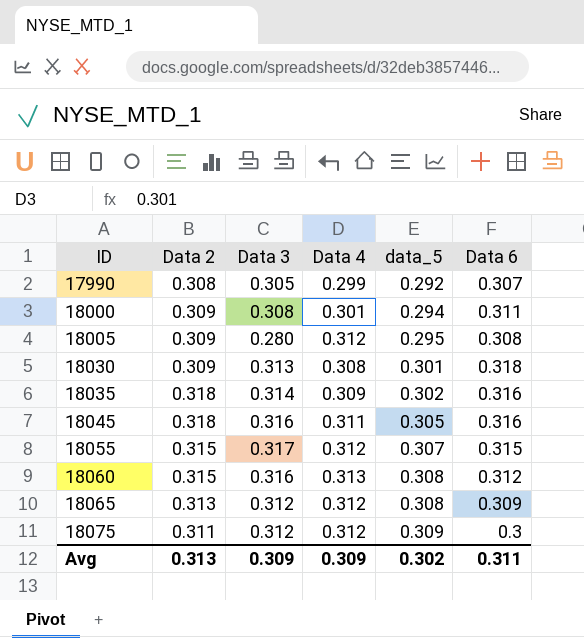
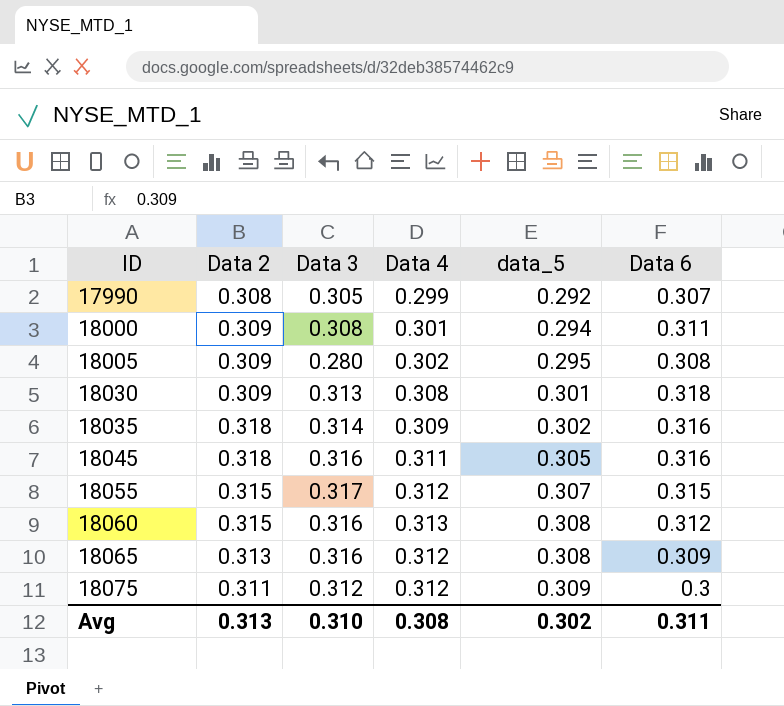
18005 | Data 4: 0.312 -> 0.302
18065 | Data 3: 0.312 -> 0.316
Avg | Data 3: 0.309 -> 0.310
Avg | Data 4: 0.309 -> 0.308

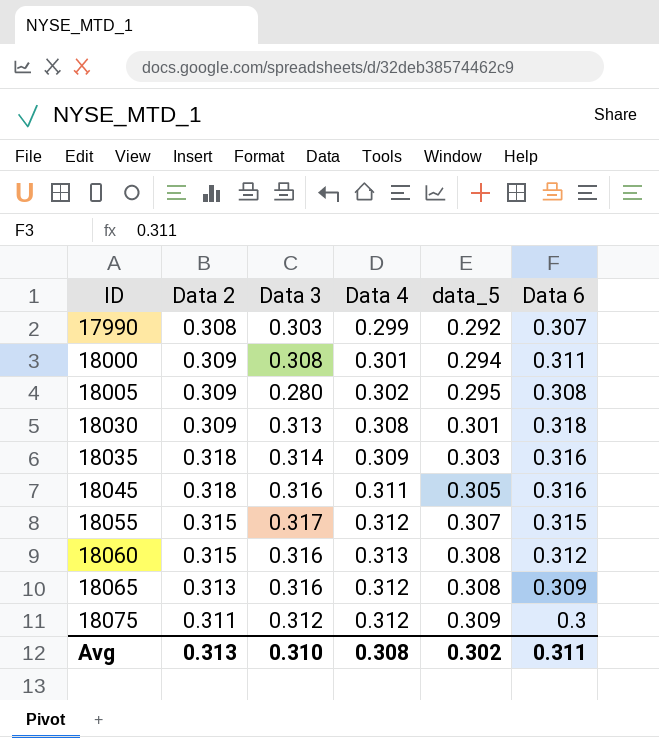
17990 | Data 3: 0.305 -> 0.303
18035 | data_5: 0.302 -> 0.303

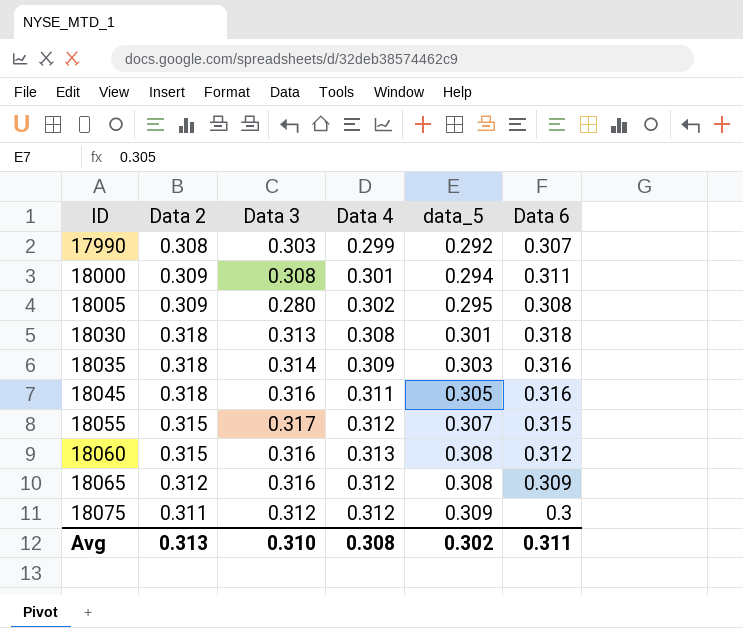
18030 | Data 2: 0.309 -> 0.318
18065 | Data 2: 0.313 -> 0.312

